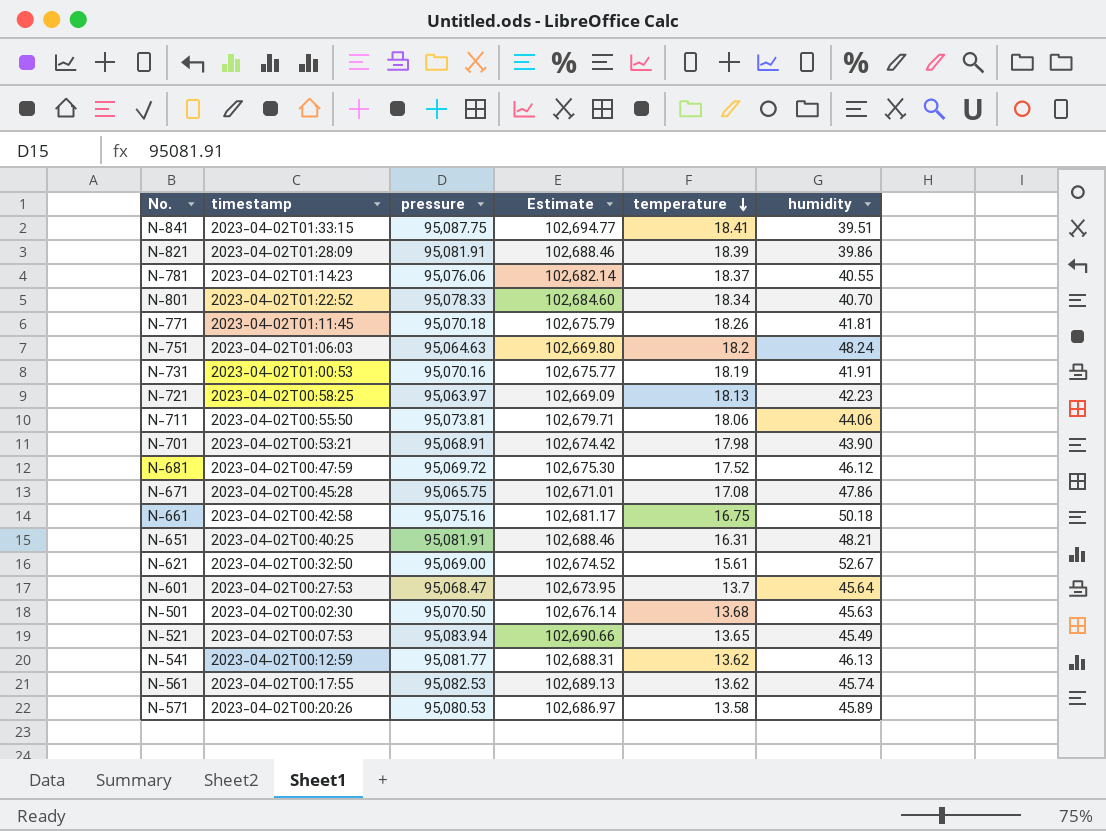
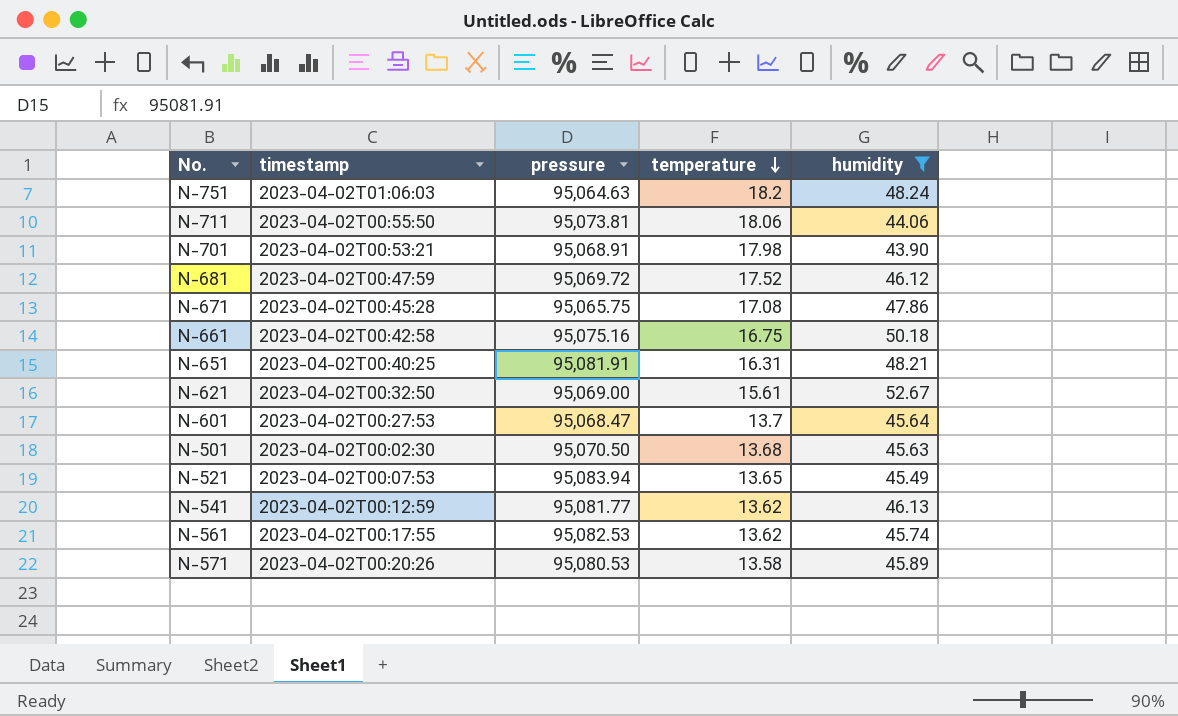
filter: none -> humidity >= 43.90
column Estimate | formula: [pressure] * 1.08 -> none

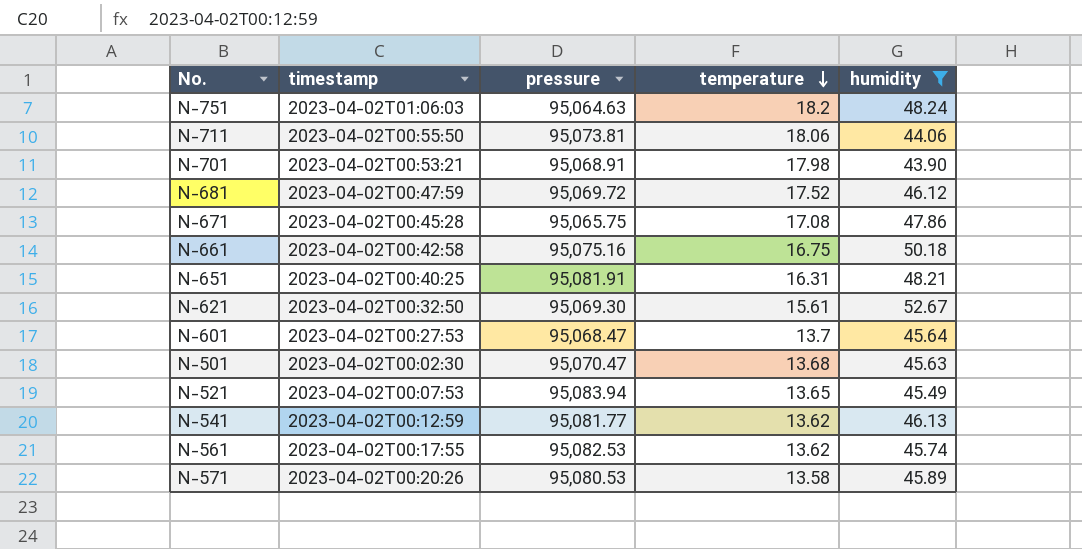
N-621 | pressure: 95,069.00 -> 95,069.30
N-501 | pressure: 95,070.50 -> 95,070.47

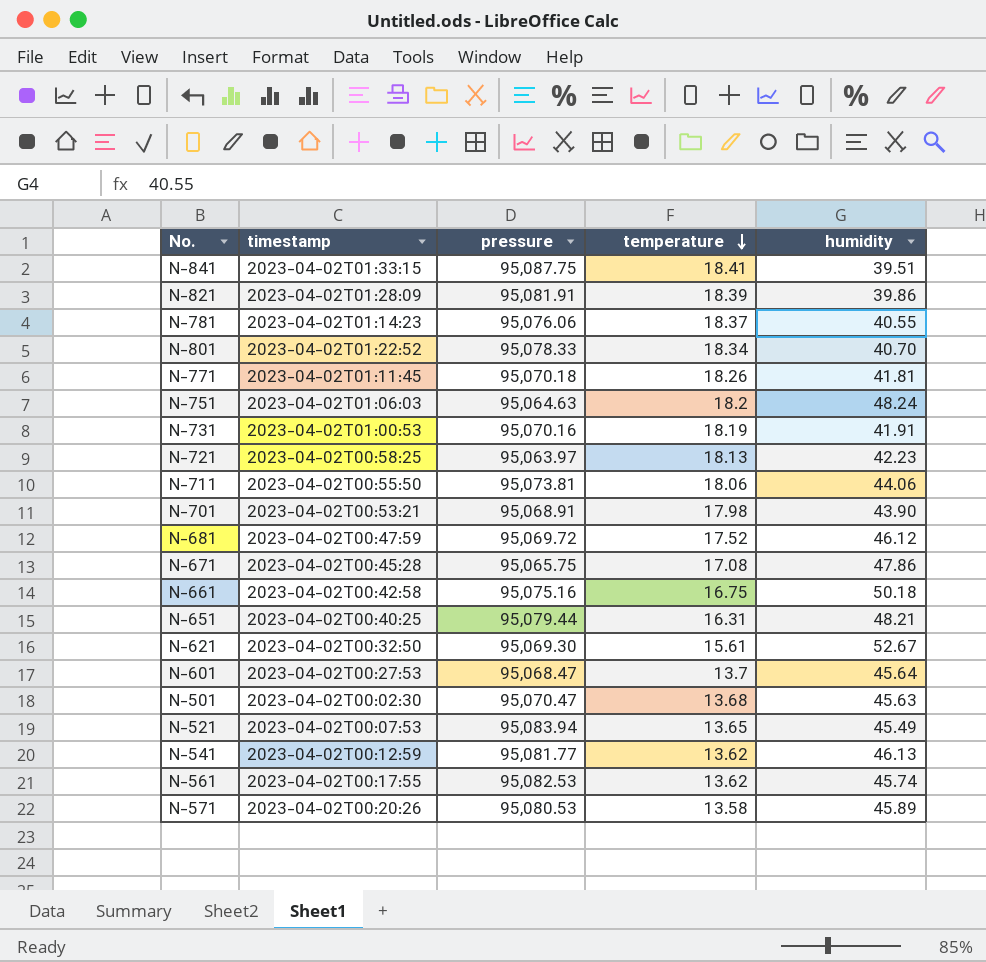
filter: humidity >= 43.90 -> none
N-651 | pressure: 95,081.91 -> 95,079.44

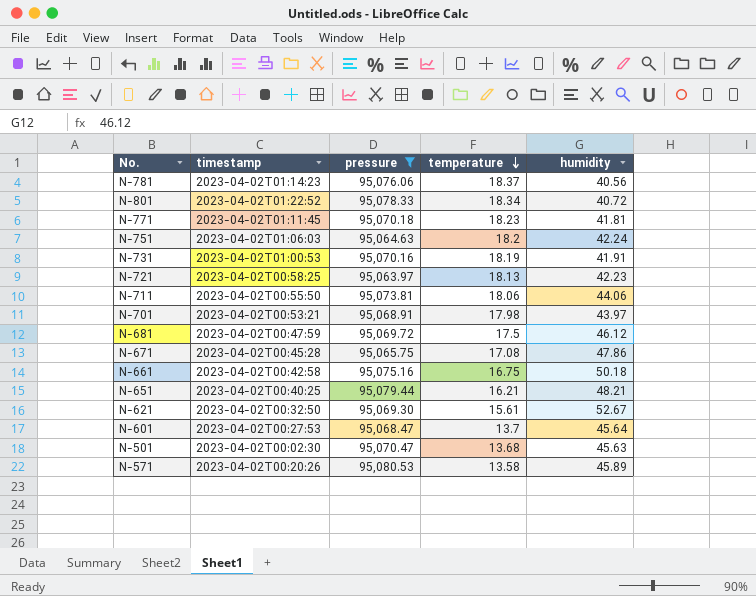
filter: none -> pressure <= 95,080.53
N-781 | humidity: 40.55 -> 40.56
N-801 | humidity: 40.70 -> 40.72
N-771 | temperature: 18.26 -> 18.23
N-751 | humidity: 48.24 -> 42.24
N-701 | humidity: 43.90 -> 43.97
N-681 | temperature: 17.52 -> 17.5
N-651 | temperature: 16.31 -> 16.21

